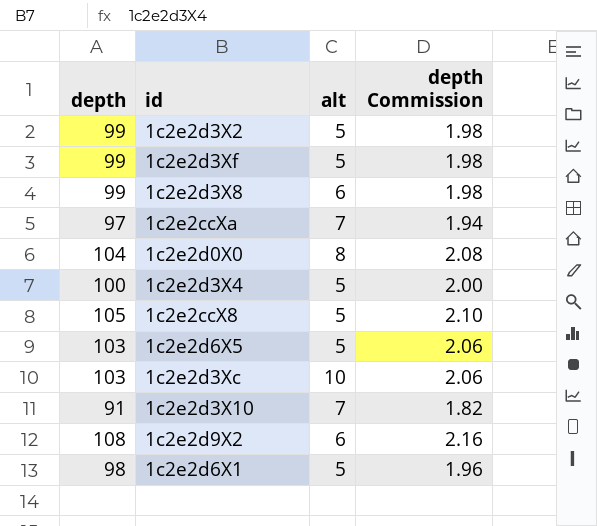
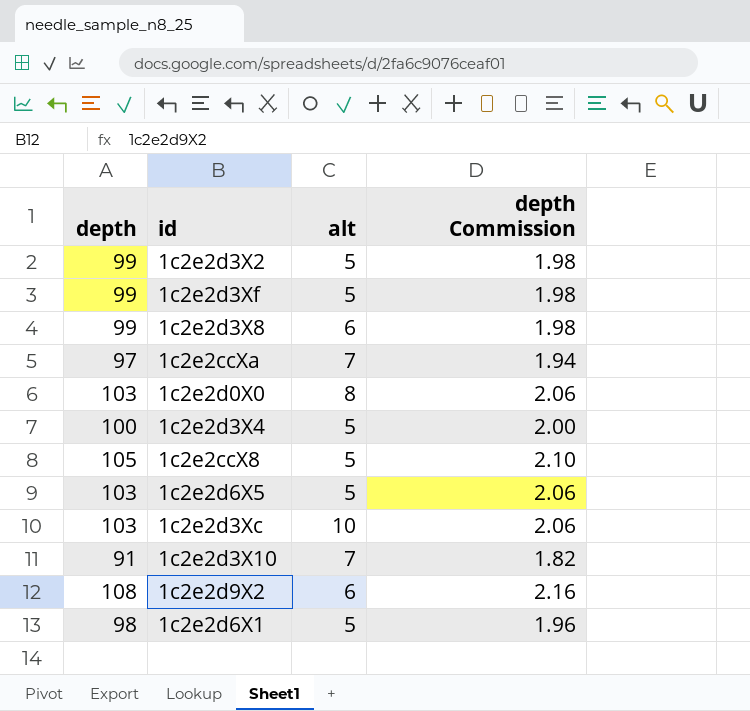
1c2e2d0X0 | depth: 104 -> 103
1c2e2d0X0 | depth Commission: 2.08 -> 2.06

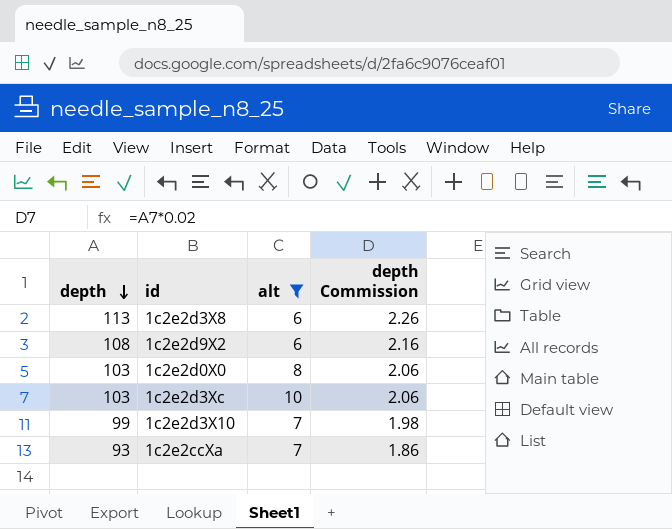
filter: none -> alt != 5
row order: none -> depth descending
1c2e2d3X8 | depth: 99 -> 113
1c2e2d3X8 | depth Commission: 1.98 -> 2.26
1c2e2d3X10 | depth: 91 -> 99
1c2e2d3X10 | depth Commission: 1.82 -> 1.98
1c2e2ccXa | depth: 97 -> 93
1c2e2ccXa | depth Commission: 1.94 -> 1.86

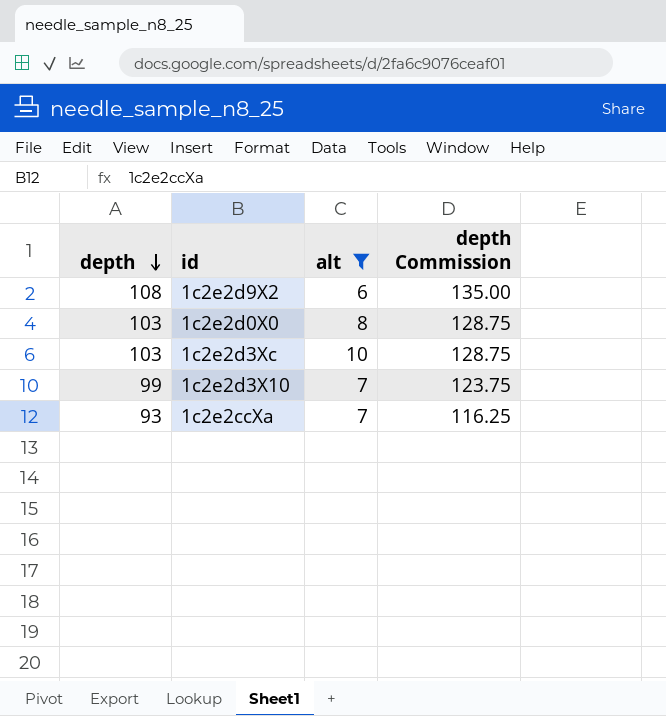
column depth Commission | formula: [depth] * 0.02 -> [depth] * 1.25
row 1c2e2d3X8: 113 | 6 | 2.26 -> none

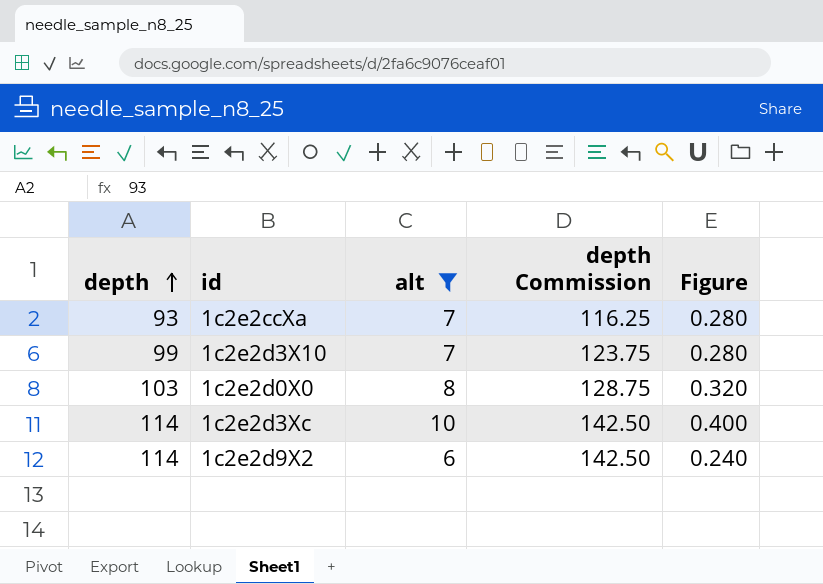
row order: depth descending -> depth ascending
column Figure | formula: none -> [alt] * 0.04
1c2e2d3Xc | depth: 103 -> 114
1c2e2d3Xc | depth Commission: 128.75 -> 142.50
1c2e2d9X2 | depth: 108 -> 114
1c2e2d9X2 | depth Commission: 135.00 -> 142.50

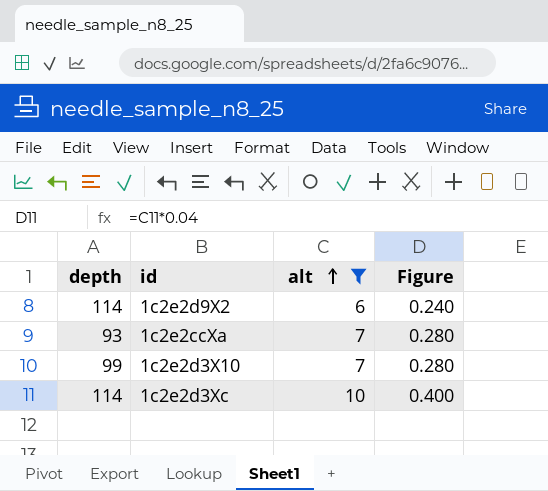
row order: depth ascending -> alt ascending
column depth Commission | formula: [depth] * 1.25 -> none
row 1c2e2d0X0: 103 | 8 | 128.75 | 0.320 -> none

